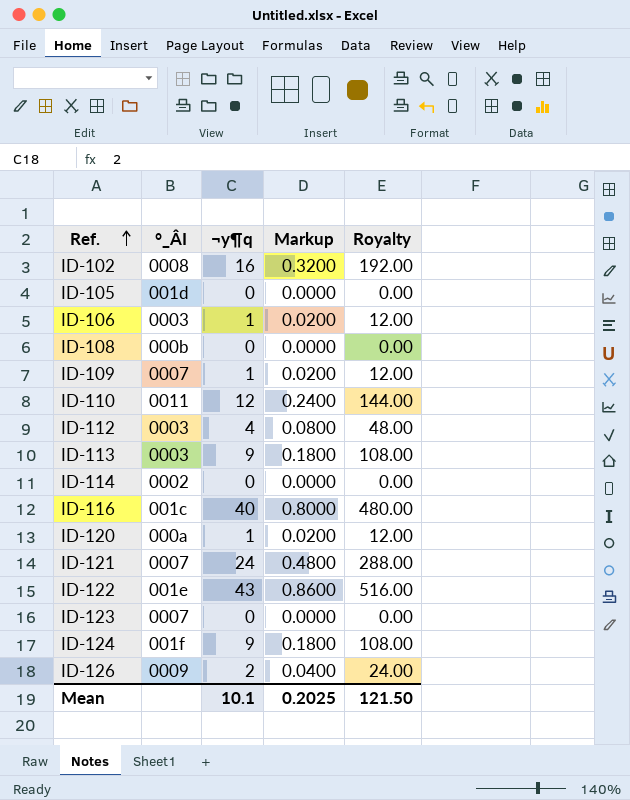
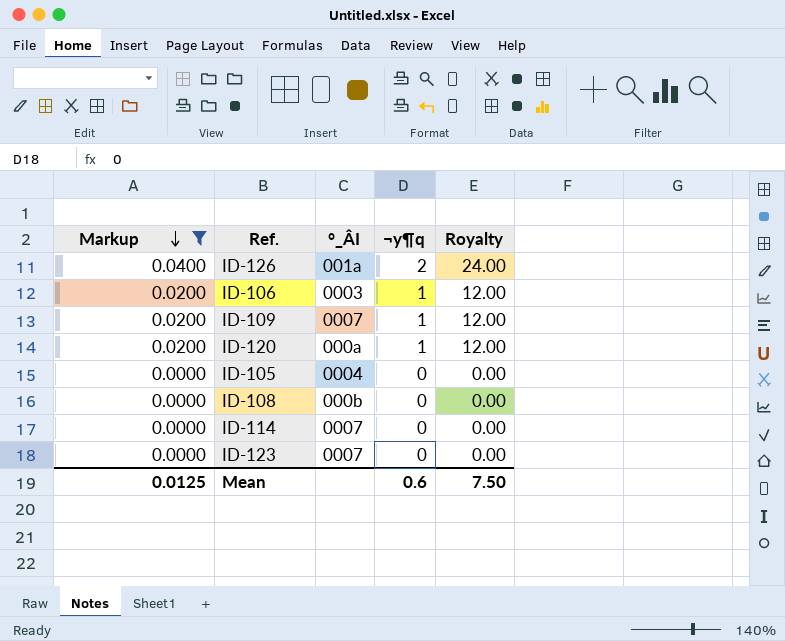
filter: none -> Markup <= 0.0400
row order: Ref. ascending -> Markup descending
column Markup | position: 4 -> 1
ID-126 | °_ÂI: 0009 -> 001a
ID-105 | °_ÂI: 001d -> 0004
ID-114 | °_ÂI: 0002 -> 0007
Mean | Markup: 0.2025 -> 0.0125
Mean | ¬y¶q: 10.1 -> 0.6
Mean | Royalty: 121.50 -> 7.50

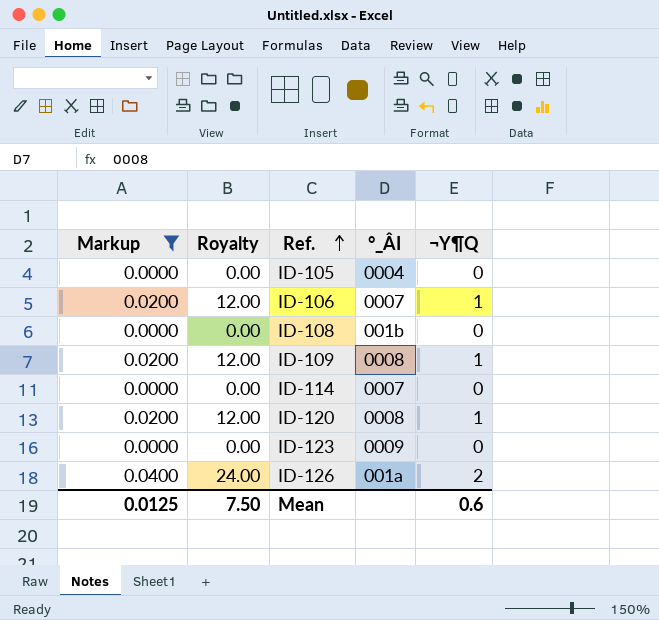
row order: Markup descending -> Ref. ascending
column Royalty | position: 5 -> 2
column name: ¬y¶q -> ¬Y¶Q
ID-106 | °_ÂI: 0003 -> 0007
ID-108 | °_ÂI: 000b -> 001b
ID-109 | °_ÂI: 0007 -> 0008
ID-120 | °_ÂI: 000a -> 0008
ID-123 | °_ÂI: 0007 -> 0009

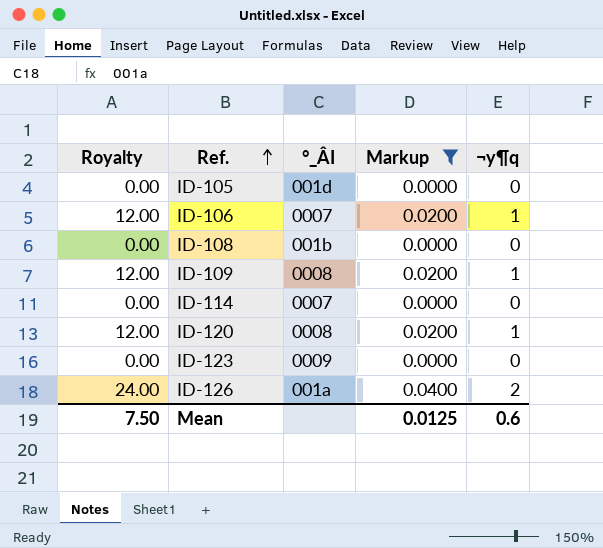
column Markup | position: 1 -> 4
column name: ¬Y¶Q -> ¬y¶q
ID-105 | °_ÂI: 0004 -> 001d

